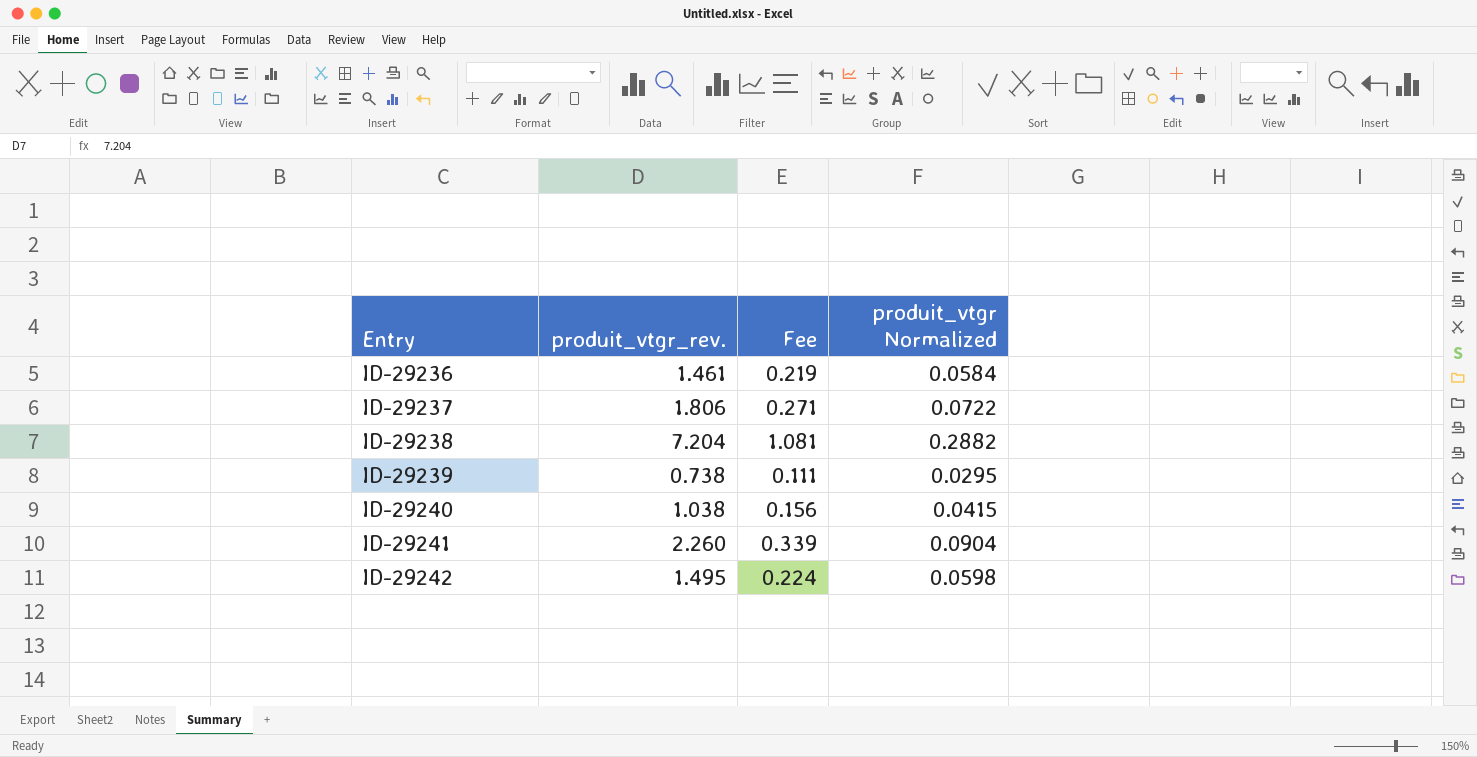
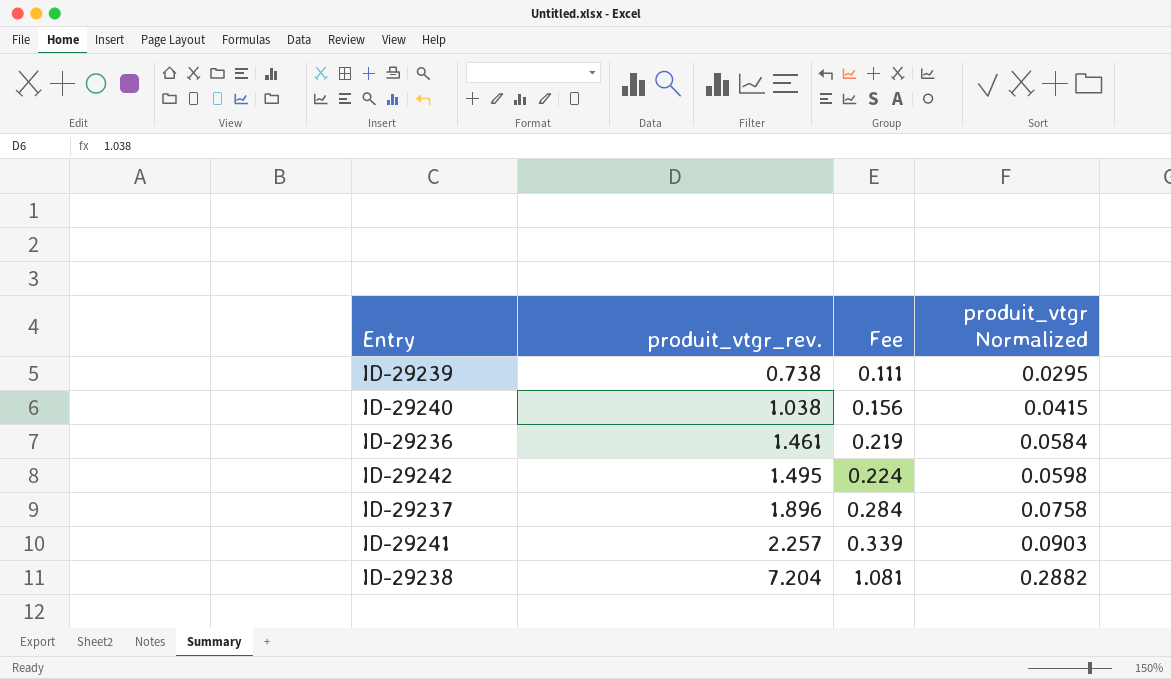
row order: Entry ascending -> produit_vtgr_rev. ascending
ID-29237 | produit_vtgr_rev.: 1.806 -> 1.896
ID-29237 | Fee: 0.271 -> 0.284
ID-29237 | produit_vtgr Normalized: 0.0722 -> 0.0758
ID-29241 | produit_vtgr_rev.: 2.260 -> 2.257
ID-29241 | produit_vtgr Normalized: 0.0904 -> 0.0903

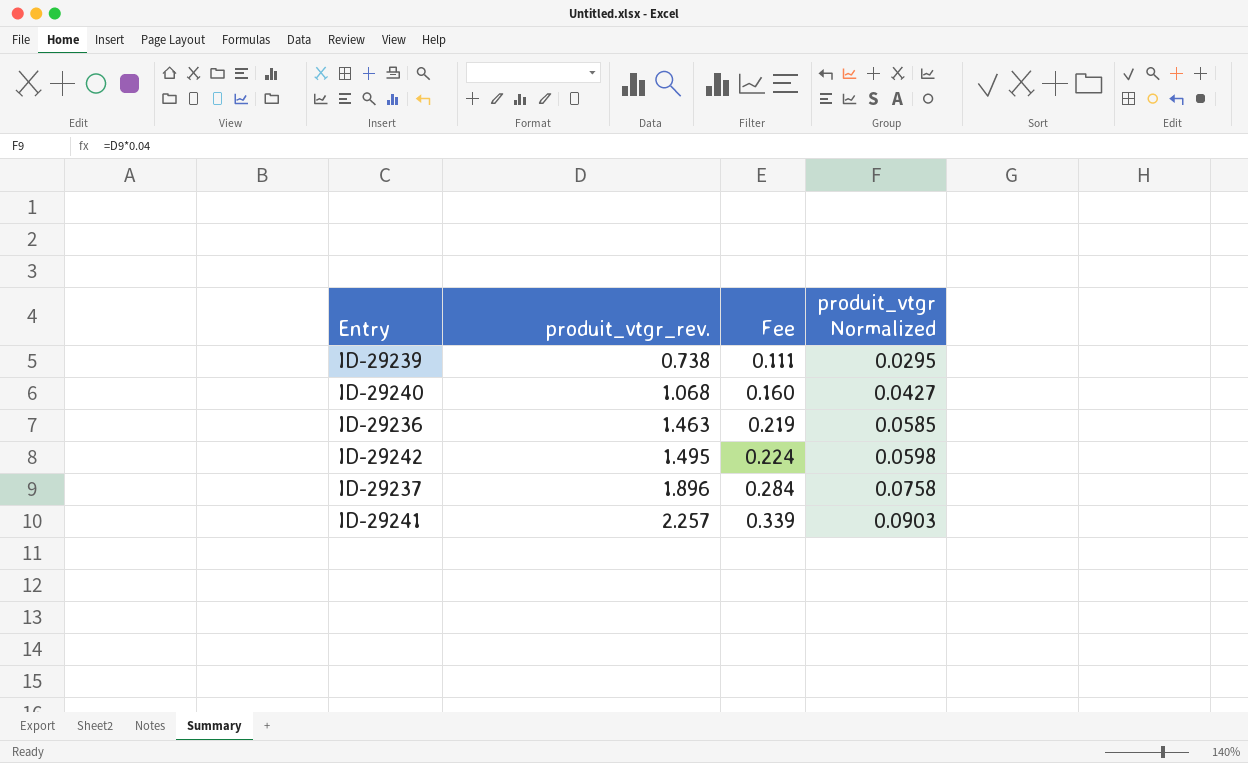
row ID-29238: 7.204 | 1.081 | 0.2882 -> none
ID-29240 | produit_vtgr_rev.: 1.038 -> 1.068
ID-29240 | Fee: 0.156 -> 0.160
ID-29240 | produit_vtgr Normalized: 0.0415 -> 0.0427
ID-29236 | produit_vtgr_rev.: 1.461 -> 1.463
ID-29236 | produit_vtgr Normalized: 0.0584 -> 0.0585

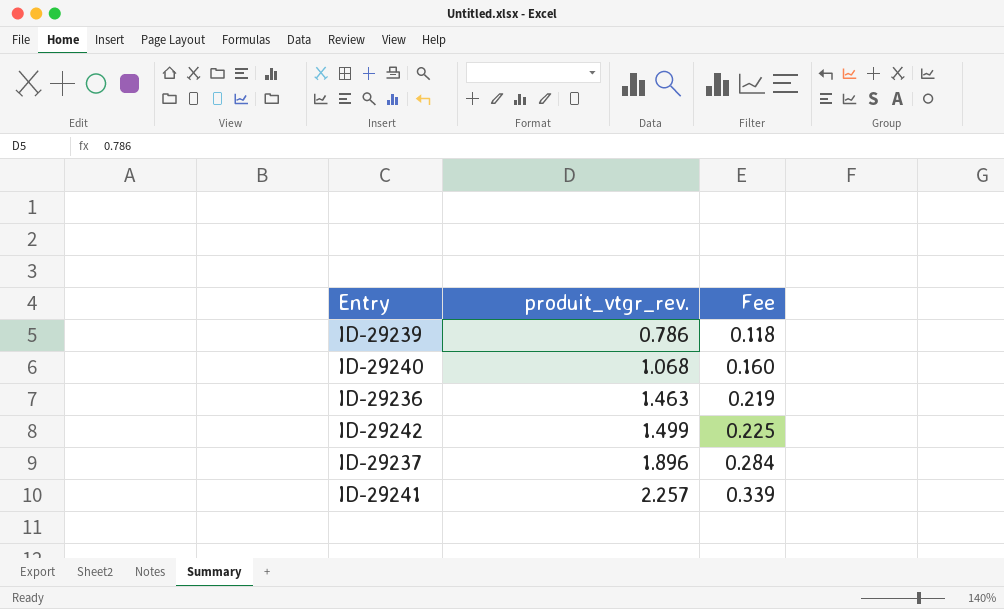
column produit_vtgr Normalized | formula: [produit_vtgr_rev.] * 0.04 -> none
ID-29239 | produit_vtgr_rev.: 0.738 -> 0.786
ID-29239 | Fee: 0.111 -> 0.118
ID-29242 | produit_vtgr_rev.: 1.495 -> 1.499
ID-29242 | Fee: 0.224 -> 0.225

